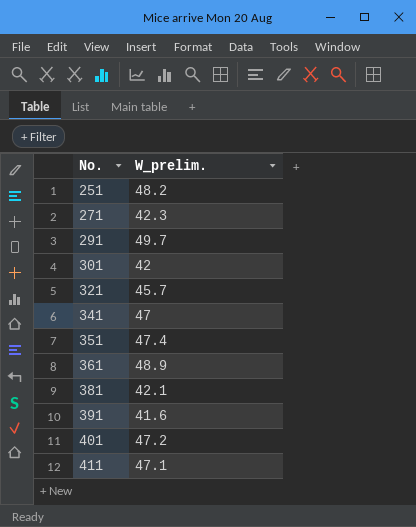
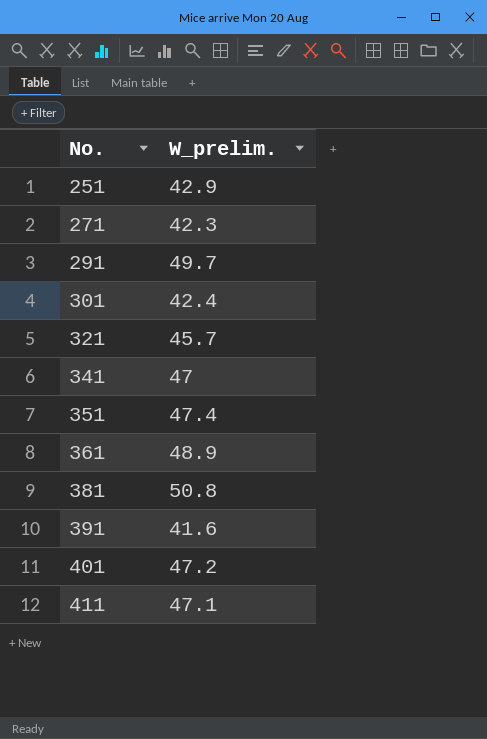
251 | W_prelim.: 48.2 -> 42.9
301 | W_prelim.: 42 -> 42.4
381 | W_prelim.: 42.1 -> 50.8

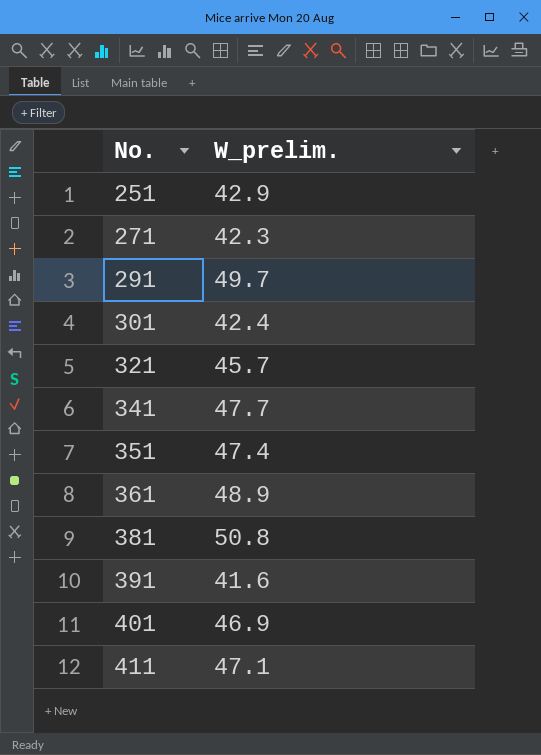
341 | W_prelim.: 47 -> 47.7
401 | W_prelim.: 47.2 -> 46.9

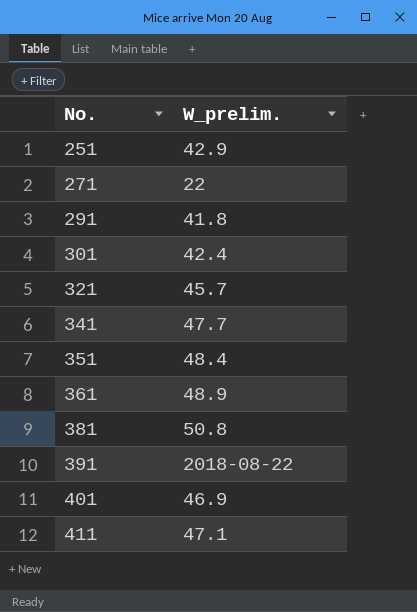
271 | W_prelim.: 42.3 -> 22
291 | W_prelim.: 49.7 -> 41.8
351 | W_prelim.: 47.4 -> 48.4
391 | W_prelim.: 41.6 -> 2018-08-22

